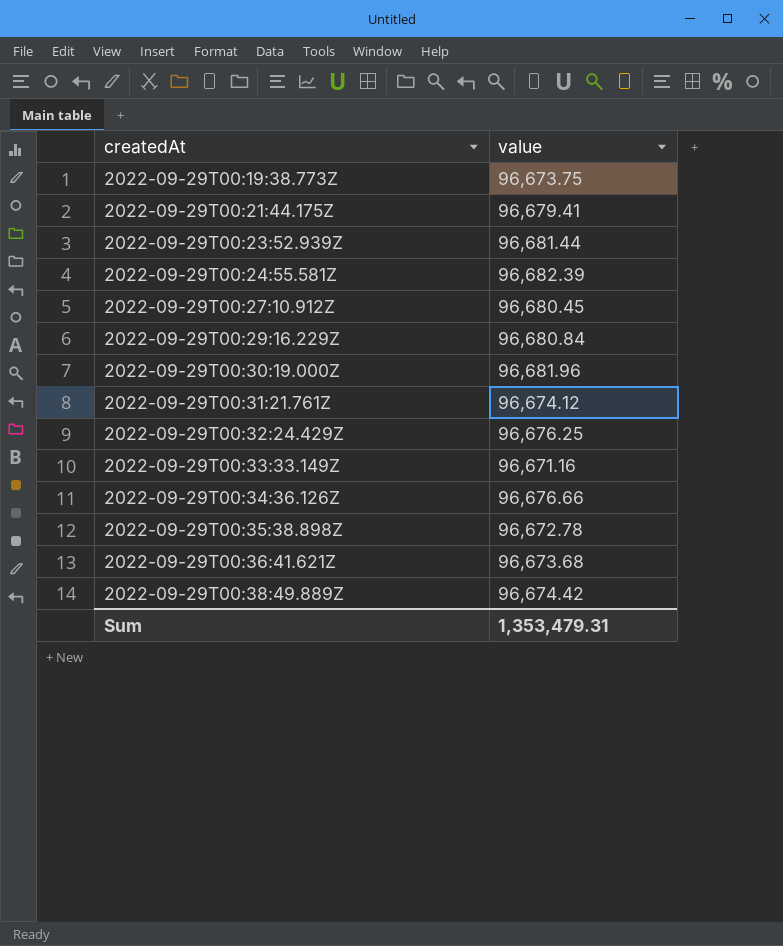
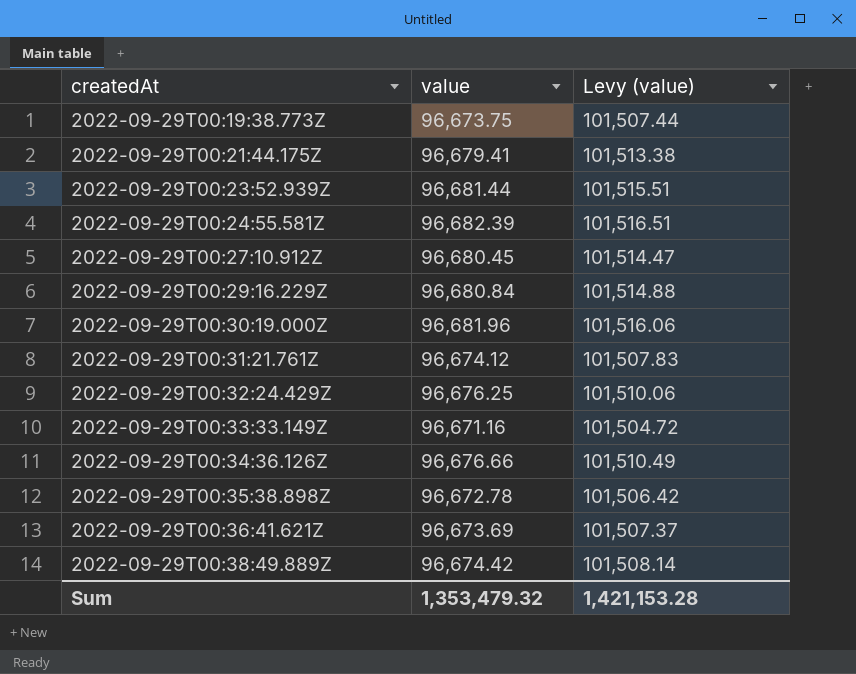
column Levy (value) | formula: none -> [value] * 1.05
2022-09-29T00:36:41.621Z | value: 96,673.68 -> 96,673.69
Sum | value: 1,353,479.31 -> 1,353,479.32

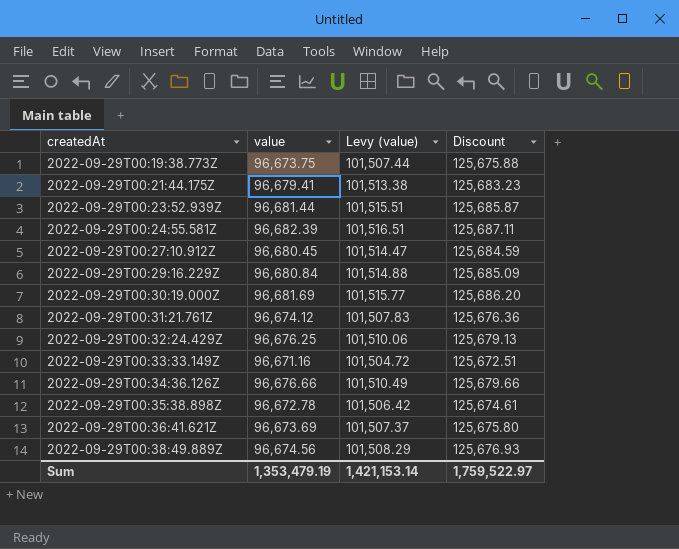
column Discount | formula: none -> [value] * 1.3
2022-09-29T00:30:19.000Z | value: 96,681.96 -> 96,681.69
2022-09-29T00:30:19.000Z | Levy (value): 101,516.06 -> 101,515.77
2022-09-29T00:38:49.889Z | value: 96,674.42 -> 96,674.56
2022-09-29T00:38:49.889Z | Levy (value): 101,508.14 -> 101,508.29
Sum | value: 1,353,479.32 -> 1,353,479.19
Sum | Levy (value): 1,421,153.28 -> 1,421,153.14

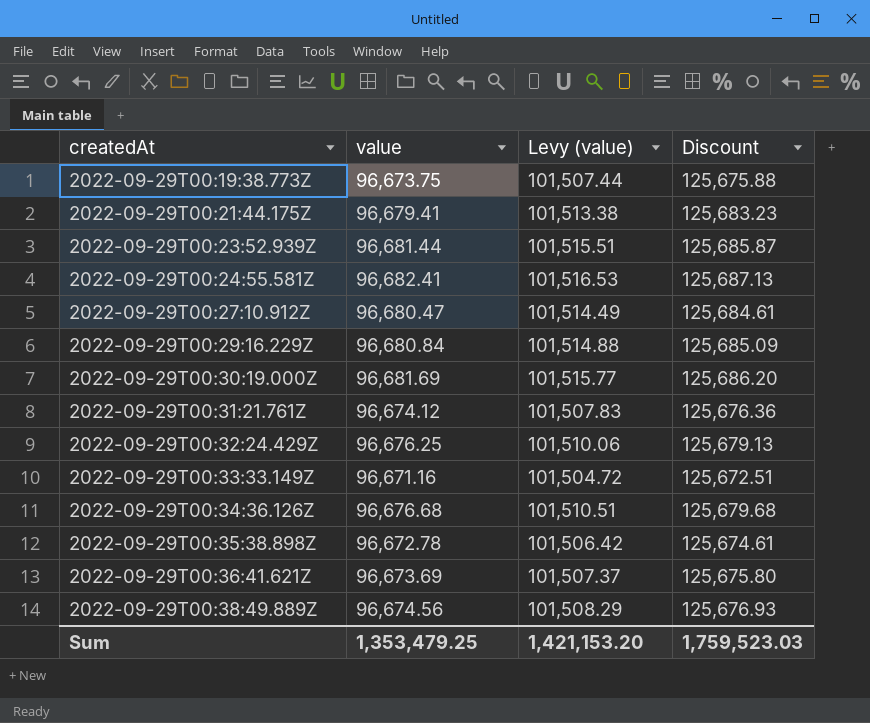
2022-09-29T00:24:55.581Z | value: 96,682.39 -> 96,682.41
2022-09-29T00:24:55.581Z | Levy (value): 101,516.51 -> 101,516.53
2022-09-29T00:24:55.581Z | Discount: 125,687.11 -> 125,687.13
2022-09-29T00:27:10.912Z | value: 96,680.45 -> 96,680.47
2022-09-29T00:27:10.912Z | Levy (value): 101,514.47 -> 101,514.49
2022-09-29T00:27:10.912Z | Discount: 125,684.59 -> 125,684.61
2022-09-29T00:34:36.126Z | value: 96,676.66 -> 96,676.68
2022-09-29T00:34:36.126Z | Levy (value): 101,510.49 -> 101,510.51
2022-09-29T00:34:36.126Z | Discount: 125,679.66 -> 125,679.68
Sum | value: 1,353,479.19 -> 1,353,479.25
Sum | Levy (value): 1,421,153.14 -> 1,421,153.20
Sum | Discount: 1,759,522.97 -> 1,759,523.03

